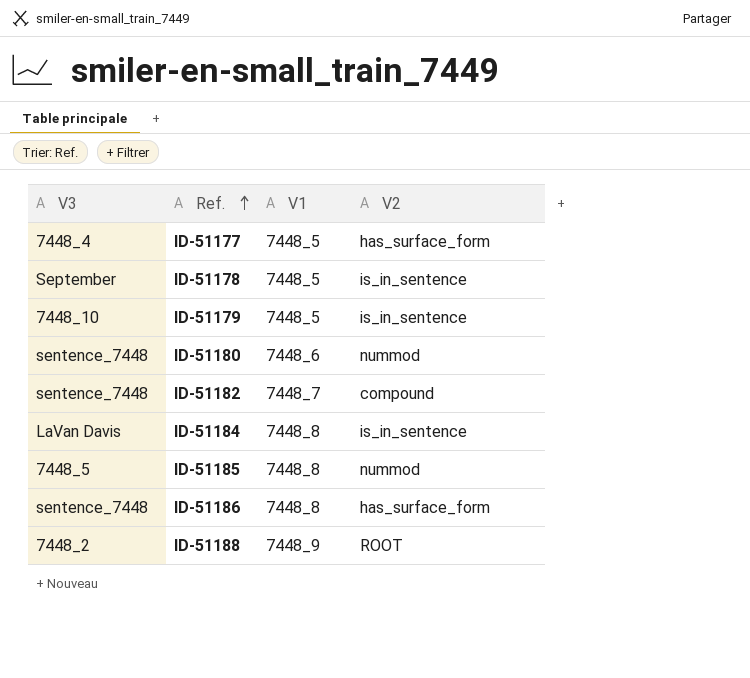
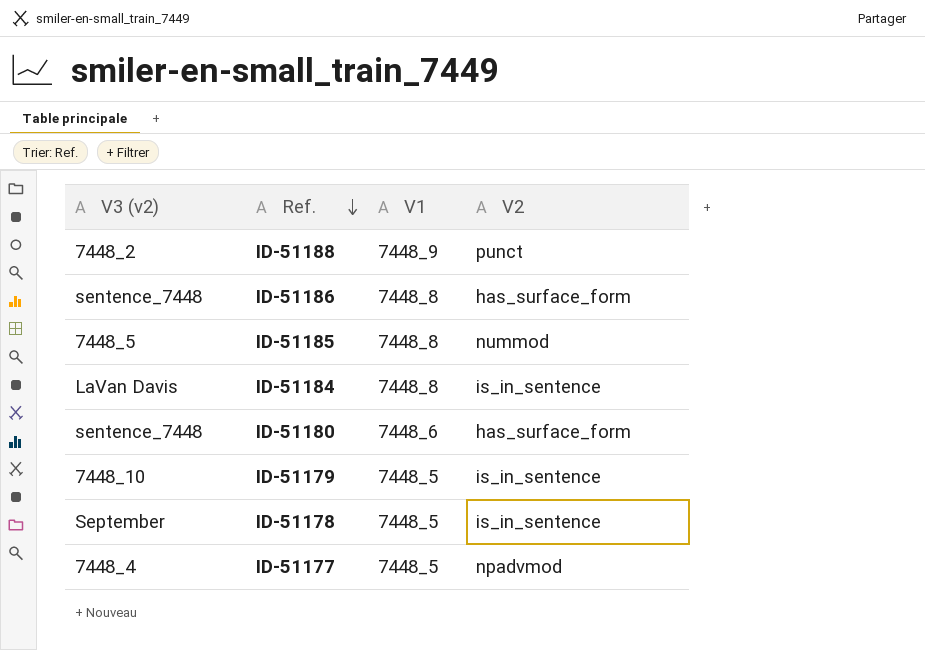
row order: Ref. ascending -> Ref. descending
column name: V3 -> V3 (v2)
row ID-51182: sentence_7448 | 7448_7 | compound -> none
ID-51188 | V2: ROOT -> punct
ID-51180 | V2: nummod -> has_surface_form
ID-51177 | V2: has_surface_form -> npadvmod

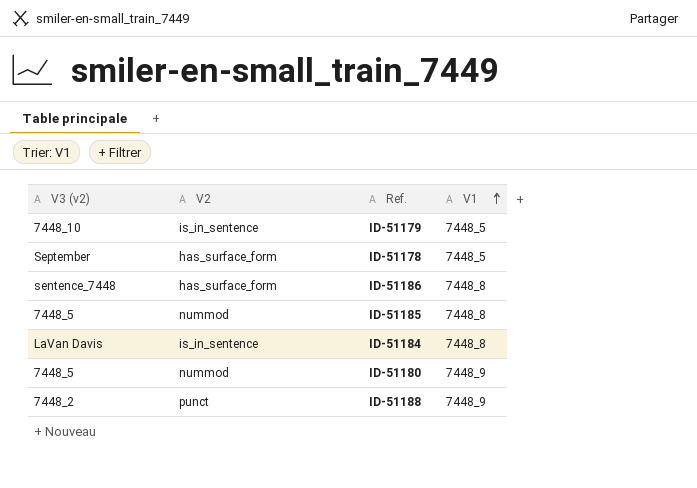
row order: Ref. descending -> V1 ascending
column V2 | position: 4 -> 2
row ID-51177: 7448_4 | 7448_5 | npadvmod -> none
ID-51178 | V2: is_in_sentence -> has_surface_form
ID-51180 | V3 (v2): sentence_7448 -> 7448_5
ID-51180 | V2: has_surface_form -> nummod
ID-51180 | V1: 7448_6 -> 7448_9

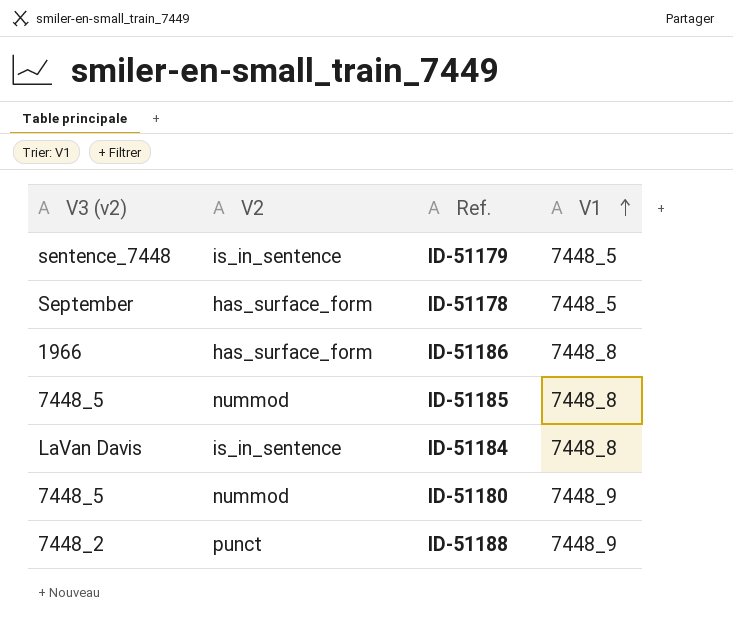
ID-51179 | V3 (v2): 7448_10 -> sentence_7448
ID-51186 | V3 (v2): sentence_7448 -> 1966

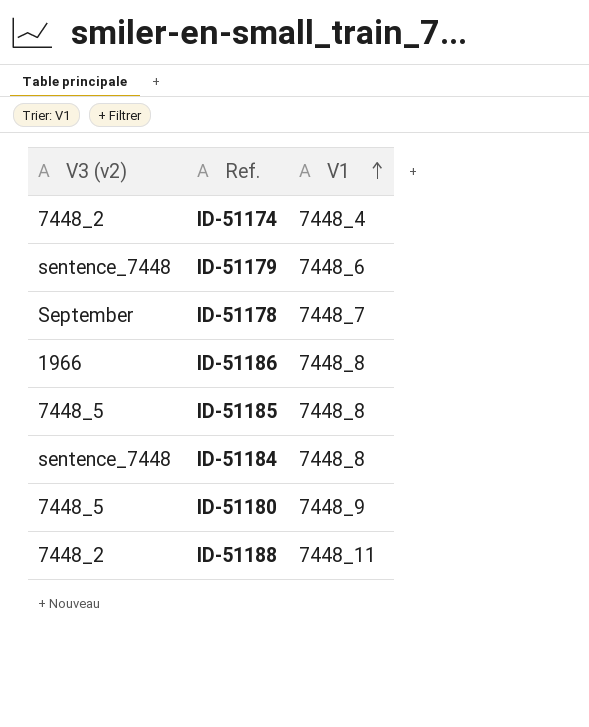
column V2 | position: 2 -> none
row ID-51174: none -> 7448_2 | 7448_4
ID-51179 | V1: 7448_5 -> 7448_6
ID-51178 | V1: 7448_5 -> 7448_7
ID-51184 | V3 (v2): LaVan Davis -> sentence_7448
ID-51188 | V1: 7448_9 -> 7448_11

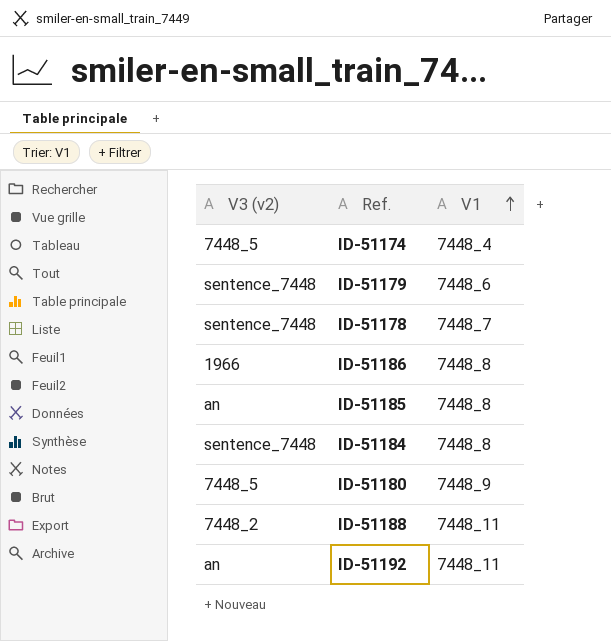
ID-51174 | V3 (v2): 7448_2 -> 7448_5
ID-51178 | V3 (v2): September -> sentence_7448
ID-51185 | V3 (v2): 7448_5 -> an
row ID-51192: none -> an | 7448_11

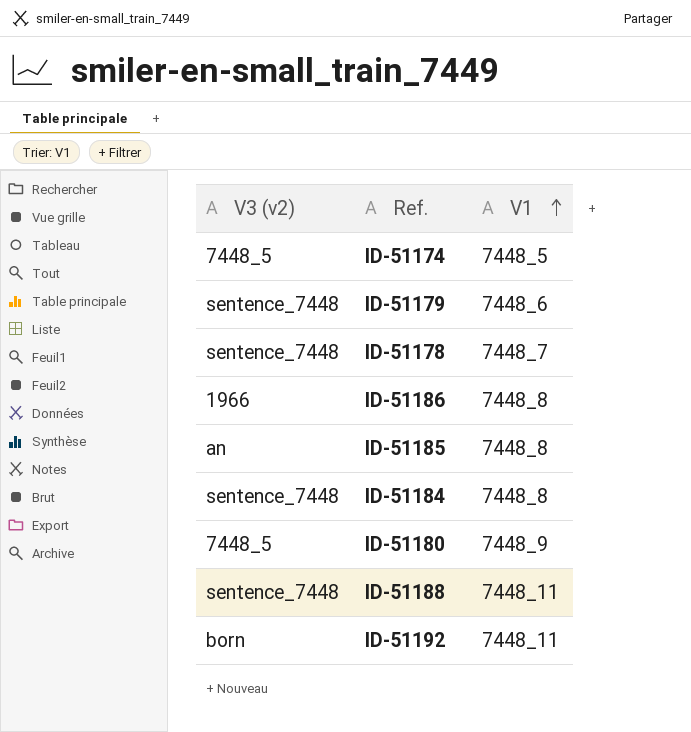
ID-51174 | V1: 7448_4 -> 7448_5
ID-51188 | V3 (v2): 7448_2 -> sentence_7448
ID-51192 | V3 (v2): an -> born

